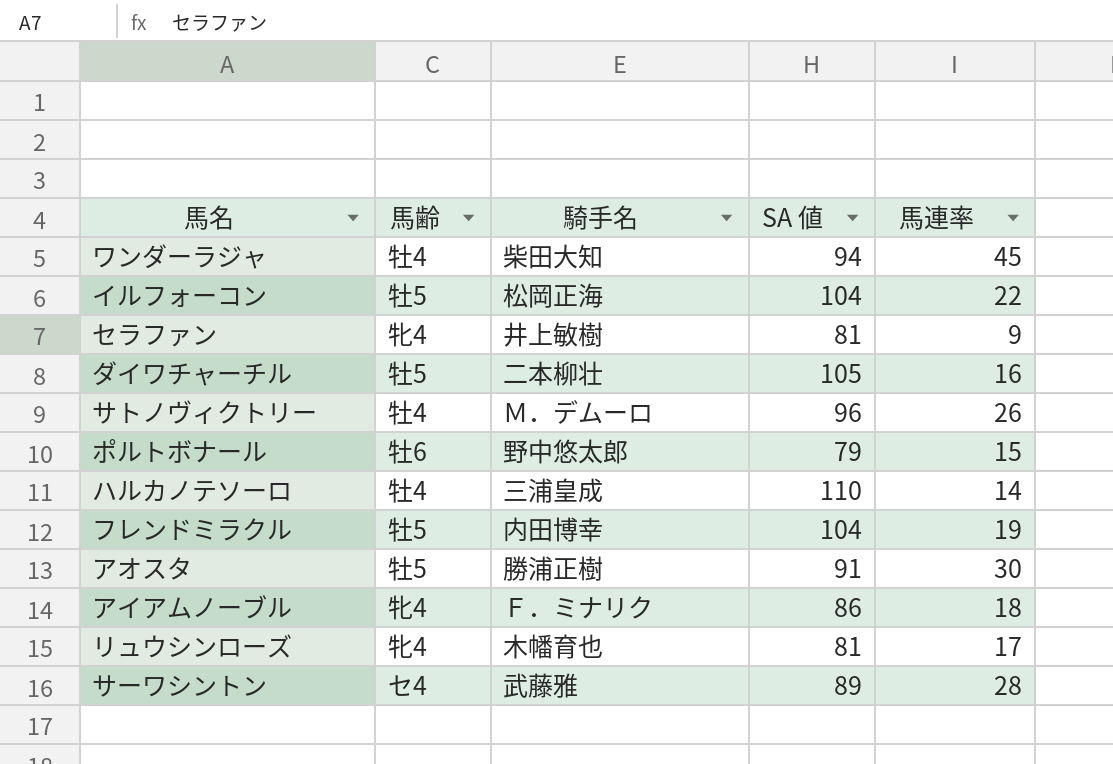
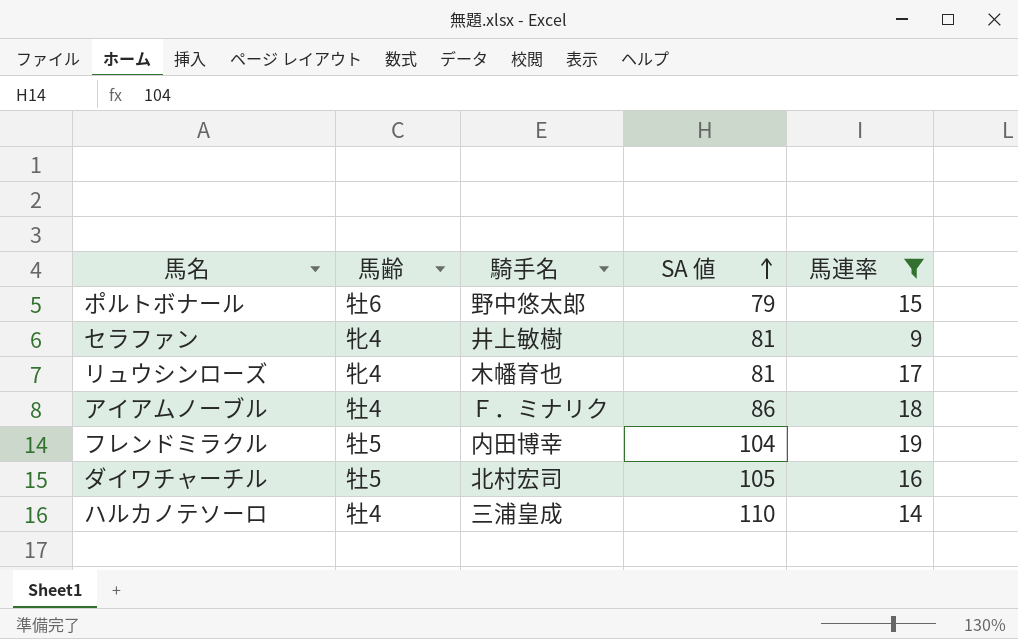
filter: none -> 馬連率 <= 19
row order: none -> SA 値 ascending
アイアムノーブル | 馬齢: 牝4 -> 牡4
ダイワチャーチル | 騎手名: 二本柳壮 -> 北村宏司

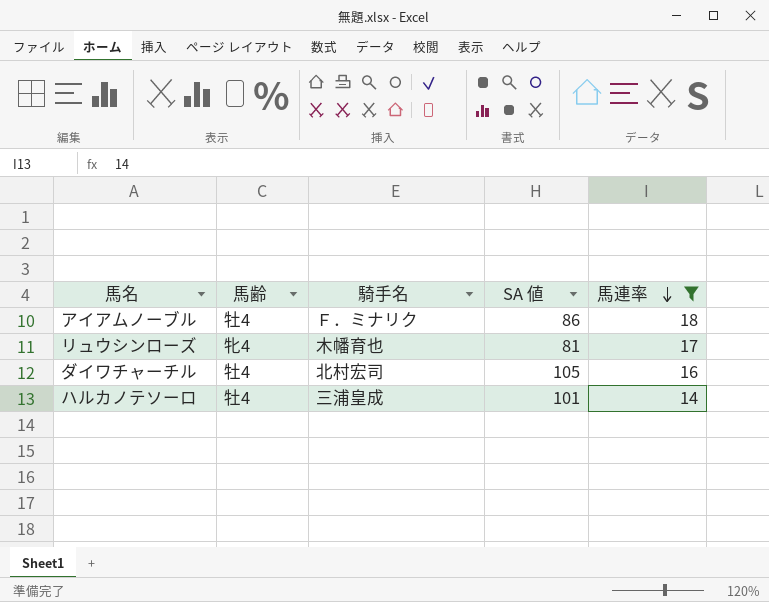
row order: SA 値 ascending -> 馬連率 descending
row ポルトボナール: 牡6 | 野中悠太郎 | 79 | 15 -> none
row セラファン: 牝4 | 井上敏樹 | 81 | 9 -> none
row フレンドミラクル: 牡5 | 内田博幸 | 104 | 19 -> none
ダイワチャーチル | 馬齢: 牡5 -> 牡4
ハルカノテソーロ | SA 値: 110 -> 101

